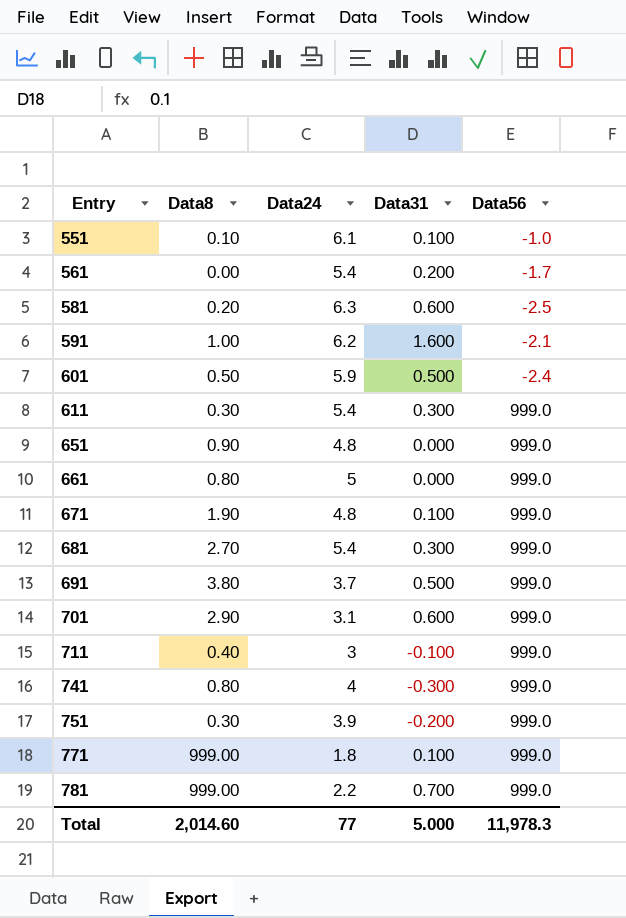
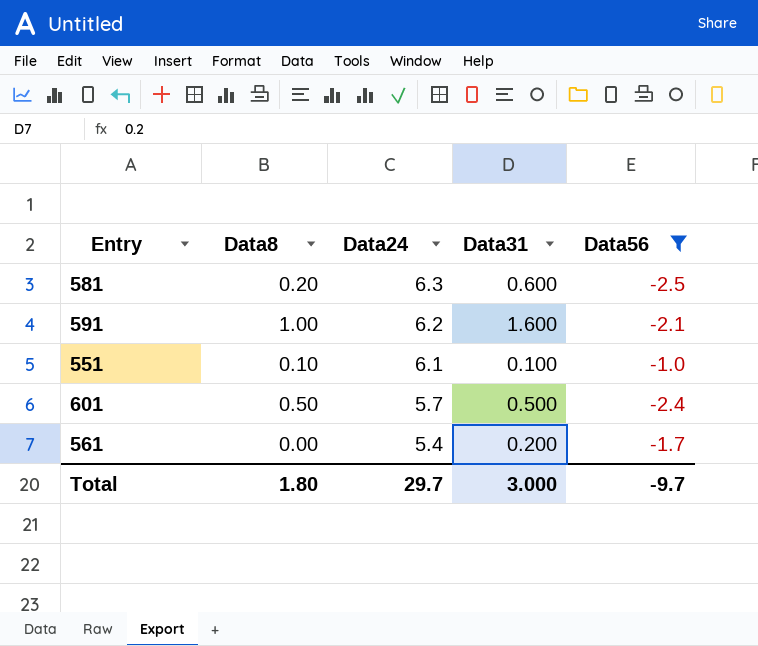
filter: none -> Data56 != 999.0
row order: Entry ascending -> Data24 descending
601 | Data24: 5.9 -> 5.7
Total | Data8: 2,014.60 -> 1.80
Total | Data24: 77 -> 29.7
Total | Data31: 5.000 -> 3.000
Total | Data56: 11,978.3 -> -9.7

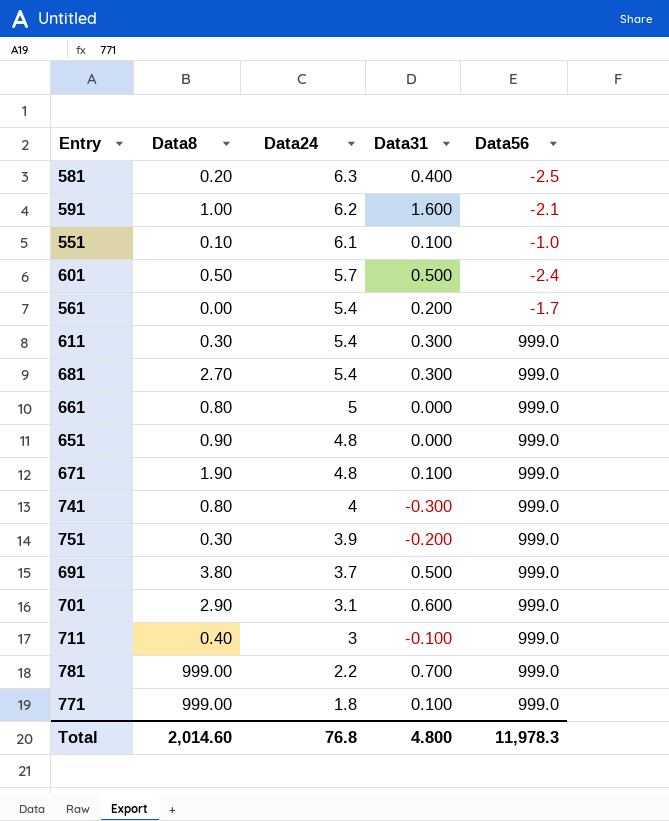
filter: Data56 != 999.0 -> none
581 | Data31: 0.600 -> 0.400
Total | Data8: 1.80 -> 2,014.60
Total | Data24: 29.7 -> 76.8
Total | Data31: 3.000 -> 4.800
Total | Data56: -9.7 -> 11,978.3

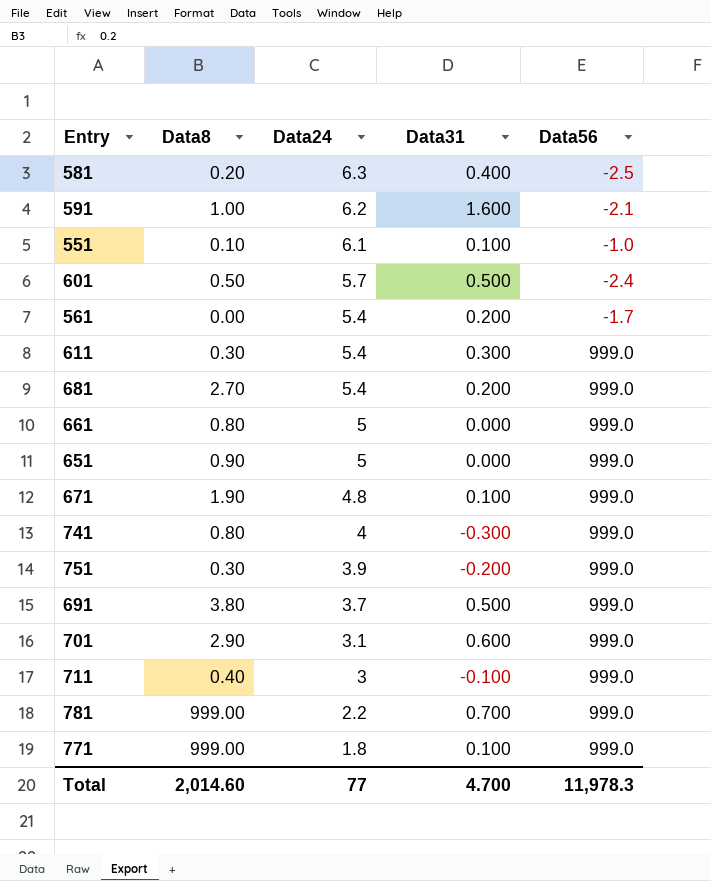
681 | Data31: 0.300 -> 0.200
651 | Data24: 4.8 -> 5
Total | Data24: 76.8 -> 77
Total | Data31: 4.800 -> 4.700

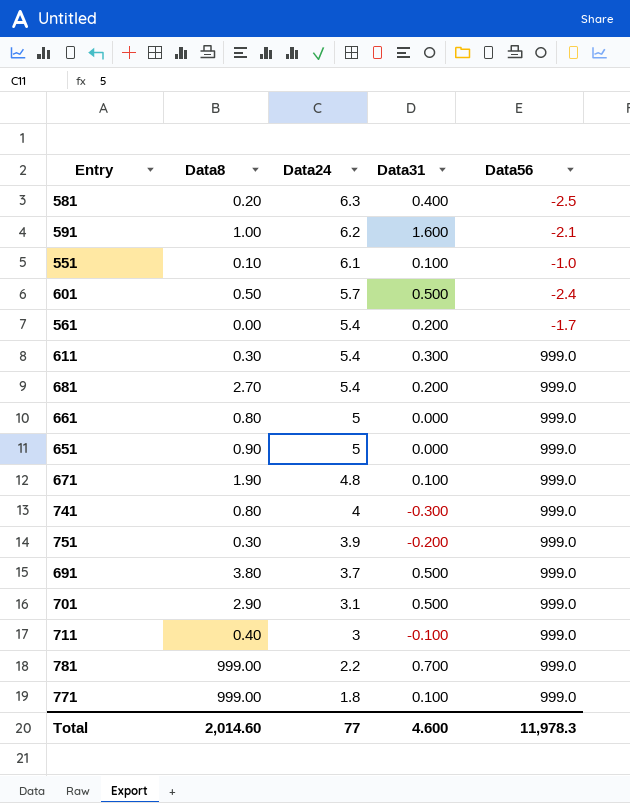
701 | Data31: 0.600 -> 0.500
Total | Data31: 4.700 -> 4.600

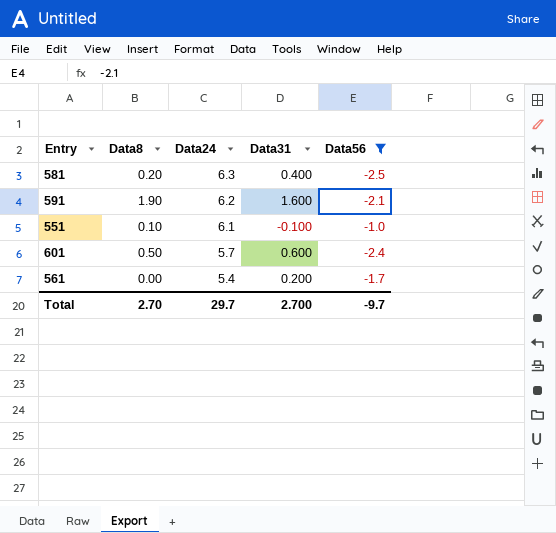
filter: none -> Data56 != 999.0
591 | Data8: 1.00 -> 1.90
551 | Data31: 0.100 -> -0.100
601 | Data31: 0.500 -> 0.600
Total | Data8: 2,014.60 -> 2.70
Total | Data24: 77 -> 29.7
Total | Data31: 4.600 -> 2.700
Total | Data56: 11,978.3 -> -9.7

